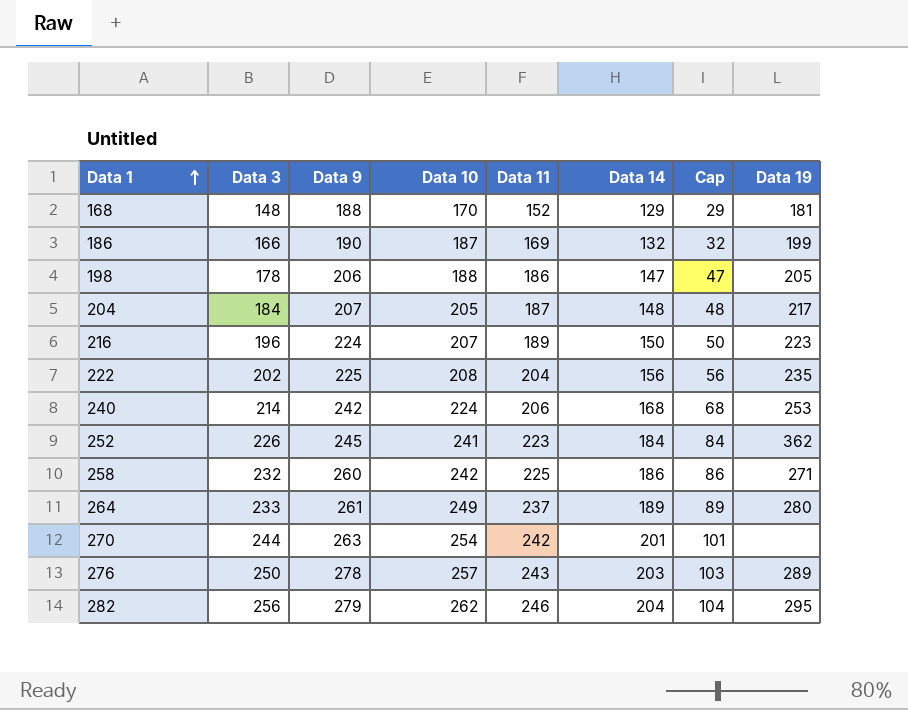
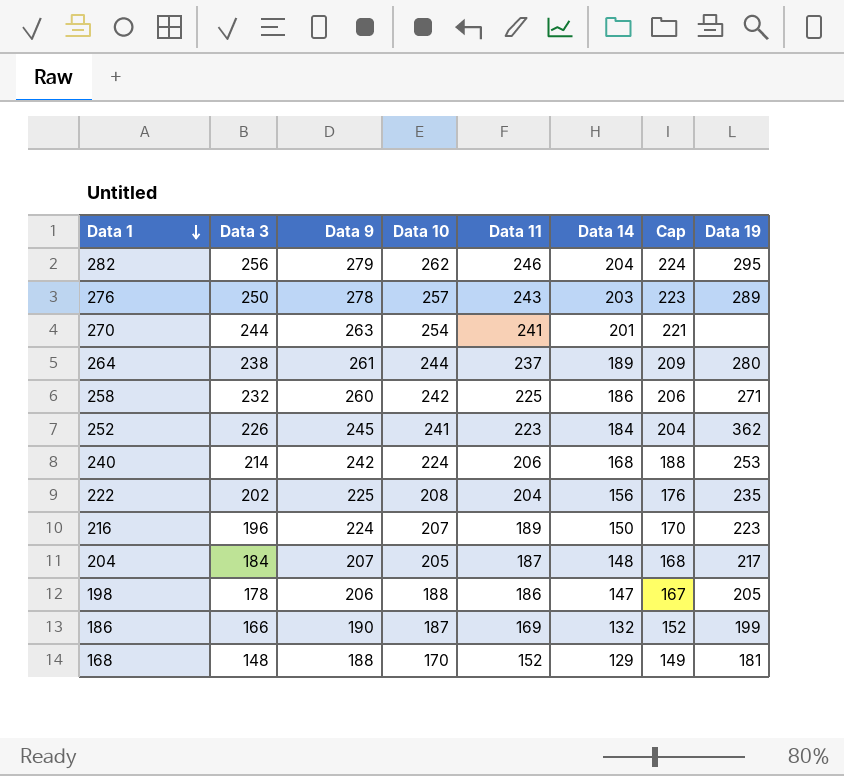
row order: Data 1 ascending -> Data 1 descending
column Cap | formula: [Data 14] - 100 -> [Data 14] + 20
270 | Data 11: 242 -> 241
264 | Data 3: 233 -> 238
264 | Data 10: 249 -> 244

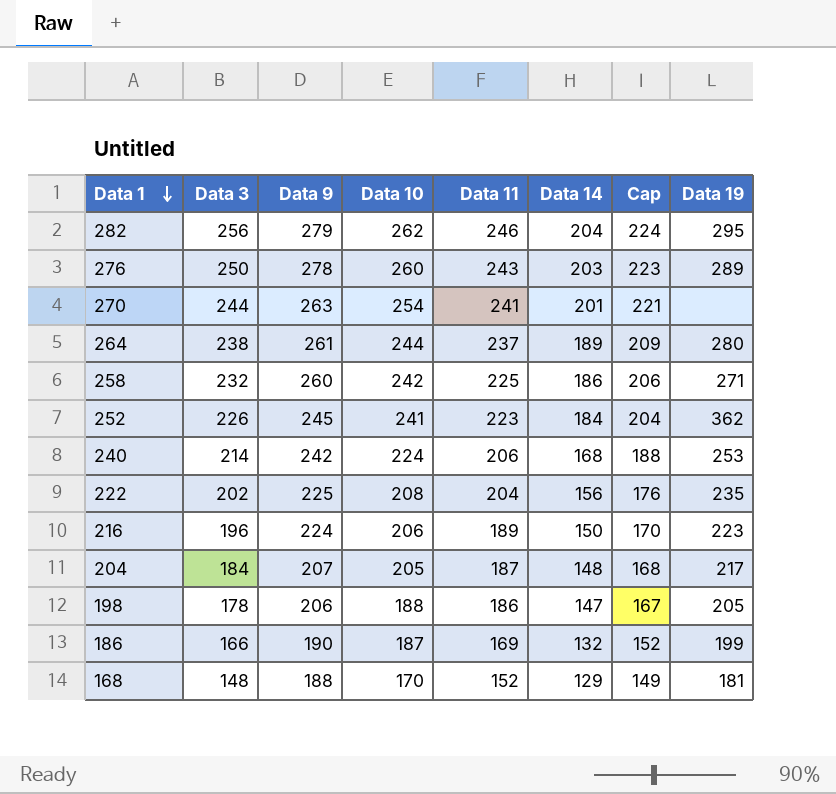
276 | Data 10: 257 -> 260
216 | Data 10: 207 -> 206

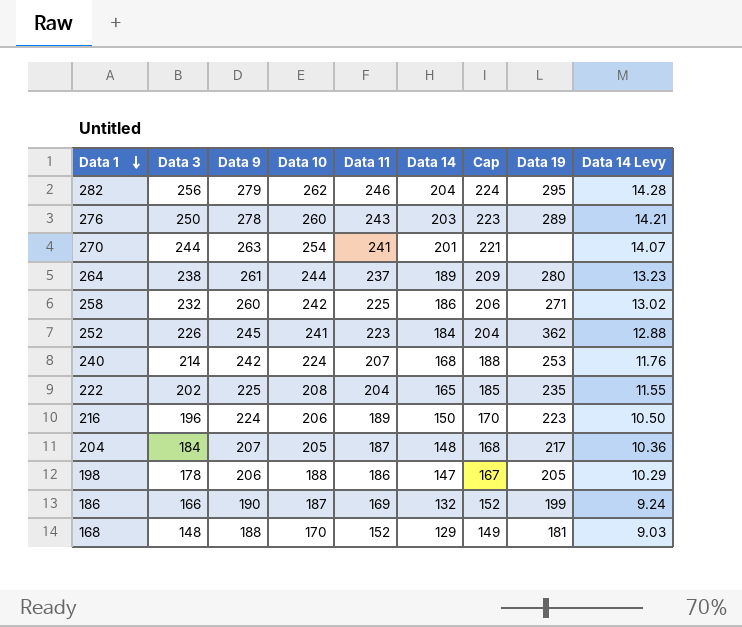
column Data 14 Levy | formula: none -> [Data 14] * 0.07
240 | Data 11: 206 -> 207
222 | Data 14: 156 -> 165
222 | Cap: 176 -> 185

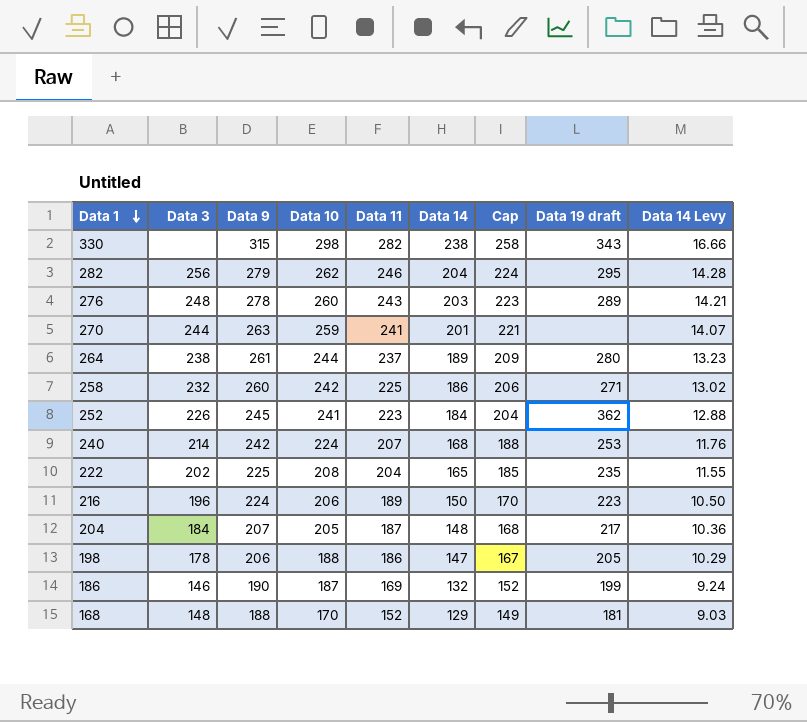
column name: Data 19 -> Data 19 draft
row 330: none -> none | 315 | 298 | 282 | 238 | 258 | 343 | 16.66
276 | Data 3: 250 -> 248
270 | Data 10: 254 -> 259
186 | Data 3: 166 -> 146

